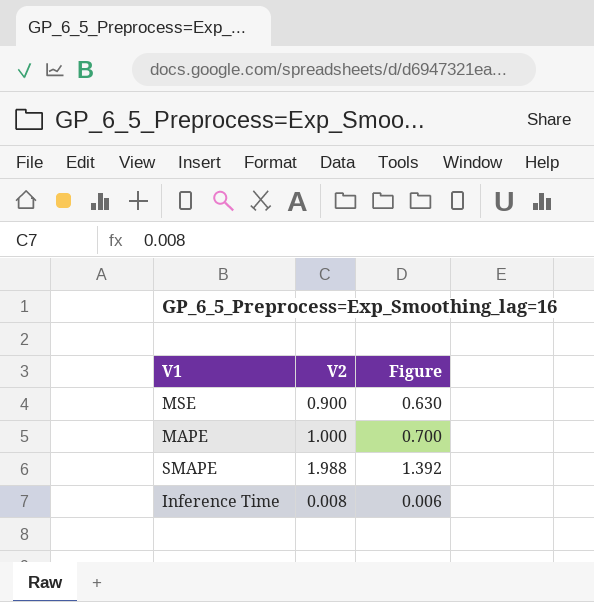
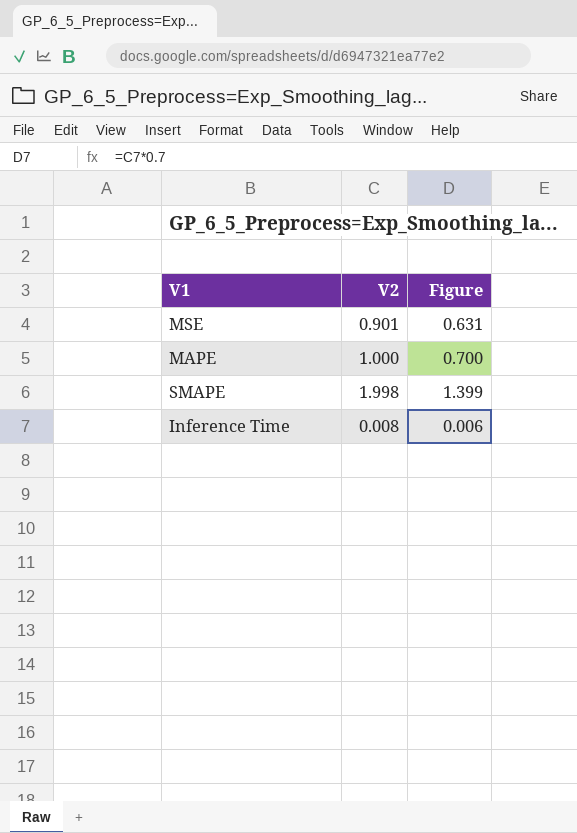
MSE | V2: 0.900 -> 0.901
MSE | Figure: 0.630 -> 0.631
SMAPE | V2: 1.988 -> 1.998
SMAPE | Figure: 1.392 -> 1.399

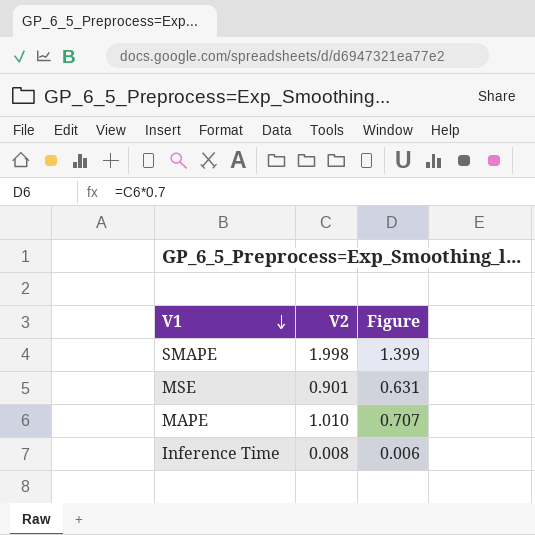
row order: none -> V1 descending
MAPE | V2: 1.000 -> 1.010
MAPE | Figure: 0.700 -> 0.707

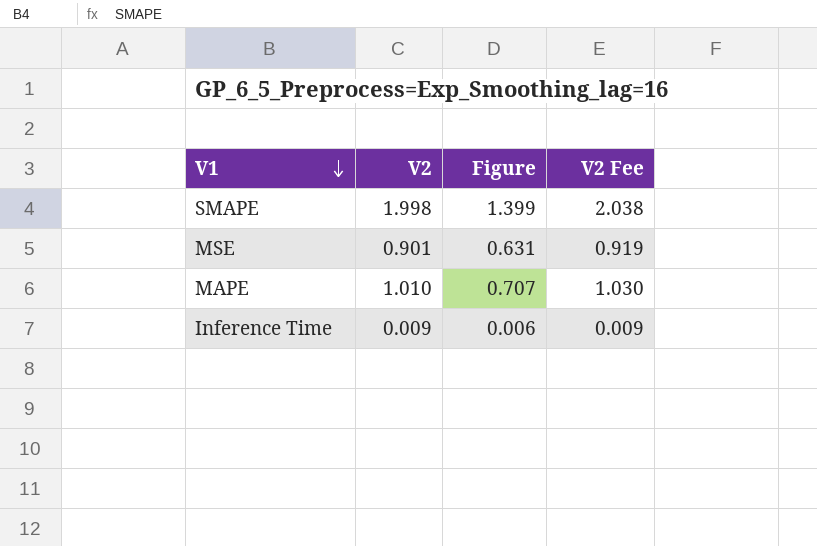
column V2 Fee | formula: none -> [V2] * 1.02
Inference Time | V2: 0.008 -> 0.009

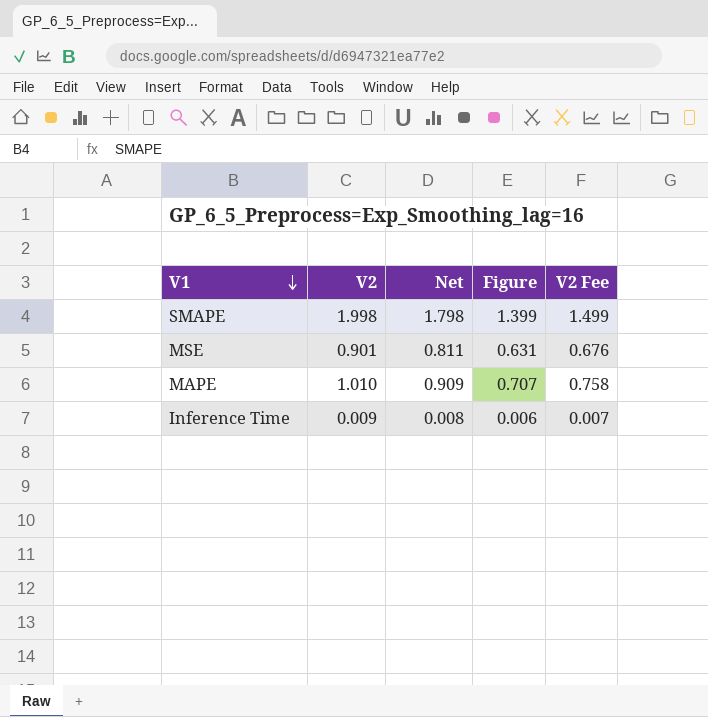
column Net | formula: none -> [V2] * 0.9
column V2 Fee | formula: [V2] * 1.02 -> [V2] * 0.75

